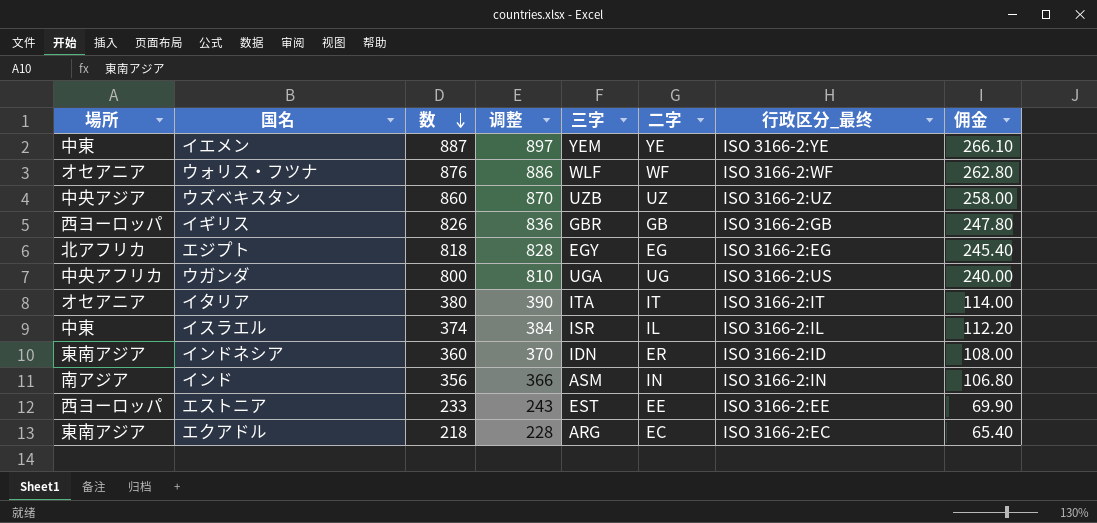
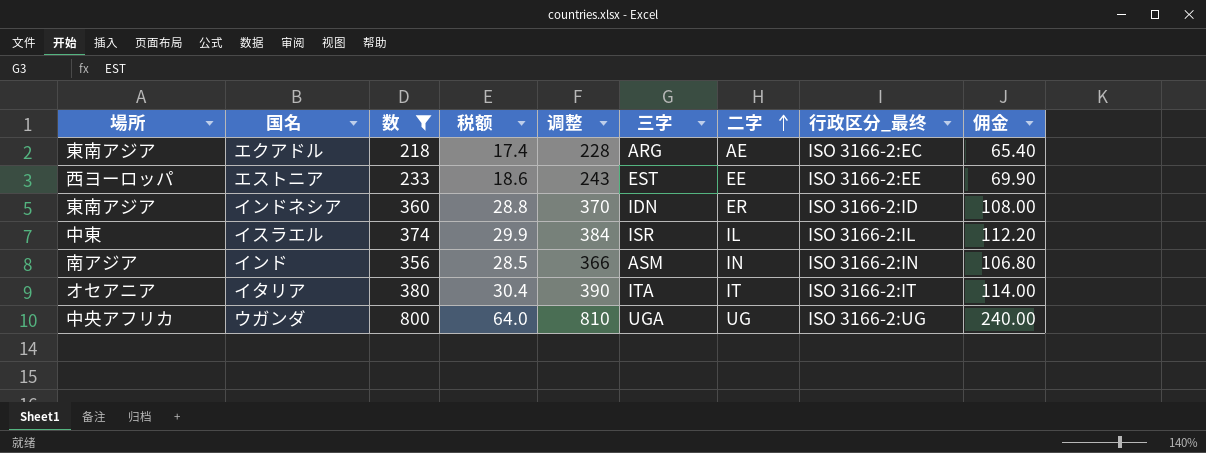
filter: none -> 数 <= 800
row order: 数 descending -> 二字 ascending
column 税额 | formula: none -> [数] * 0.08
エクアドル | 二字: EC -> AE
ウガンダ | 行政区分_最终: ISO 3166-2:US -> ISO 3166-2:UG

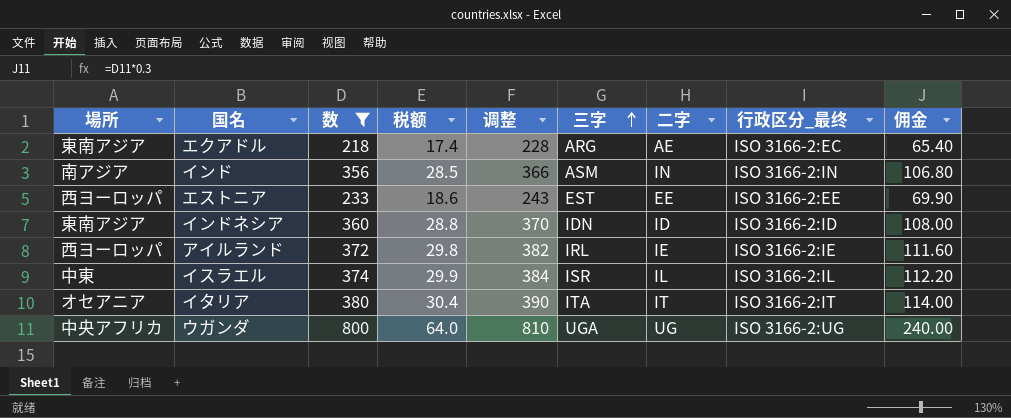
row order: 二字 ascending -> 三字 ascending
インドネシア | 二字: ER -> ID
row アイルランド: none -> 西ヨーロッパ | 372 | 29.8 | 382 | IRL | IE | ISO 3166-2:IE | 111.60

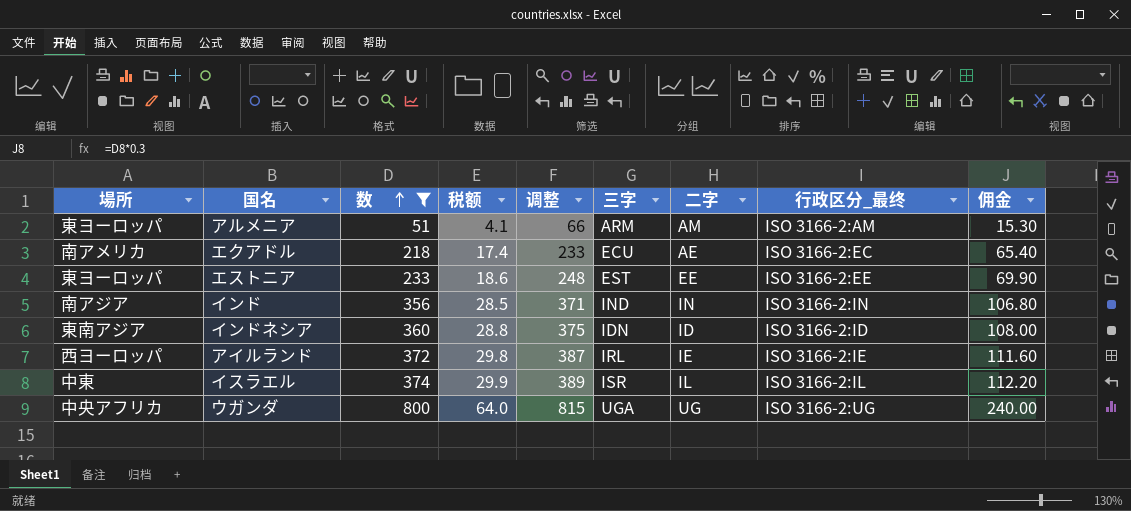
row order: 三字 ascending -> 数 ascending
column 调整 | formula: [数] + 10 -> [数] + 15
row イタリア: オセアニア | 380 | 30.4 | 390 | ITA | IT | ISO 3166-2:IT | 114.00 -> none
row アルメニア: none -> 東ヨーロッパ | 51 | 4.1 | 66 | ARM | AM | ISO 3166-2:AM | 15.30
エクアドル | 場所: 東南アジア -> 南アメリカ
エクアドル | 三字: ARG -> ECU
エストニア | 場所: 西ヨーロッパ -> 東ヨーロッパ
インド | 三字: ASM -> IND

